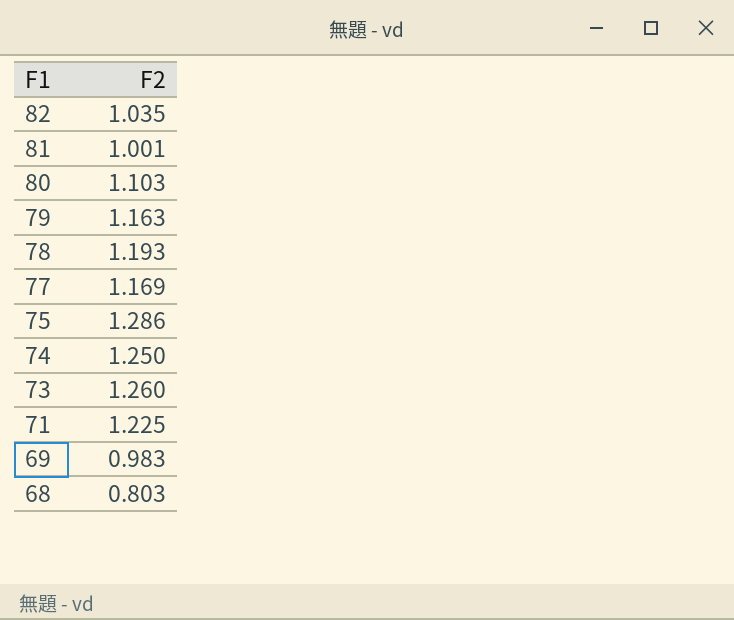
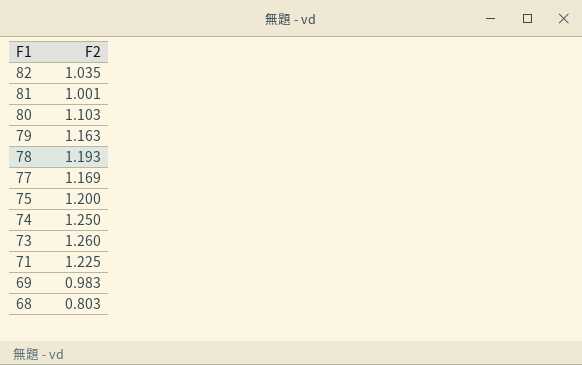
75 | F2: 1.286 -> 1.200

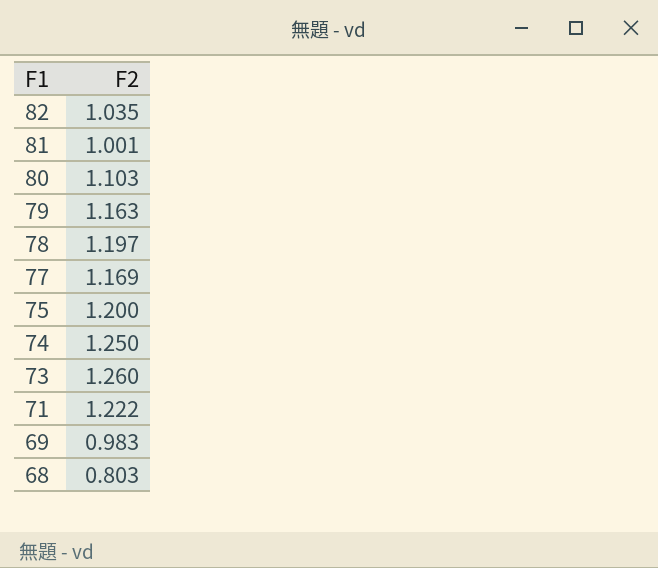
78 | F2: 1.193 -> 1.197
71 | F2: 1.225 -> 1.222

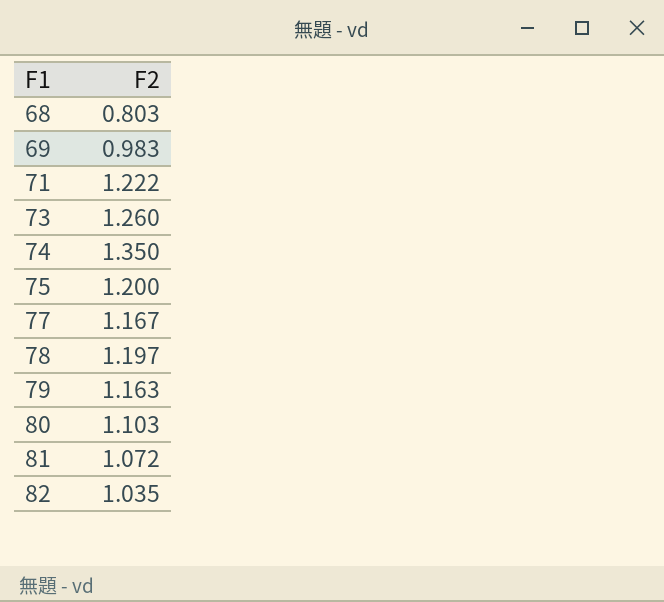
row order: F1 descending -> F1 ascending
74 | F2: 1.250 -> 1.350
77 | F2: 1.169 -> 1.167
81 | F2: 1.001 -> 1.072

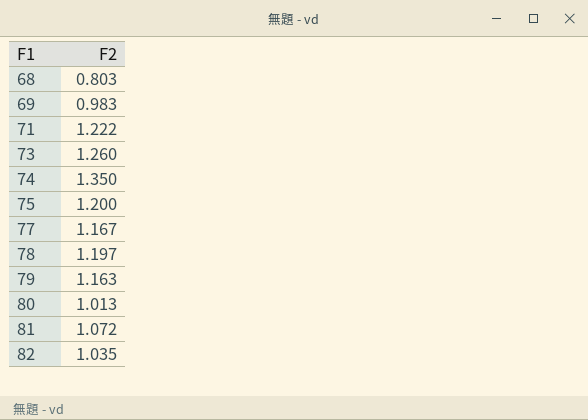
80 | F2: 1.103 -> 1.013

